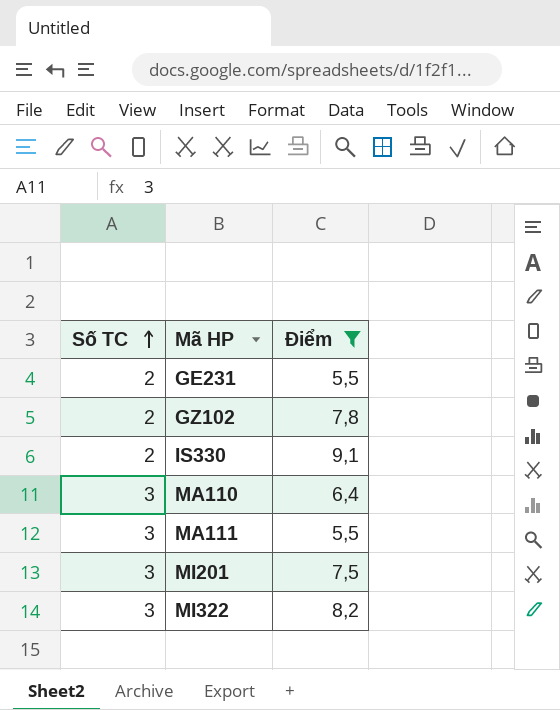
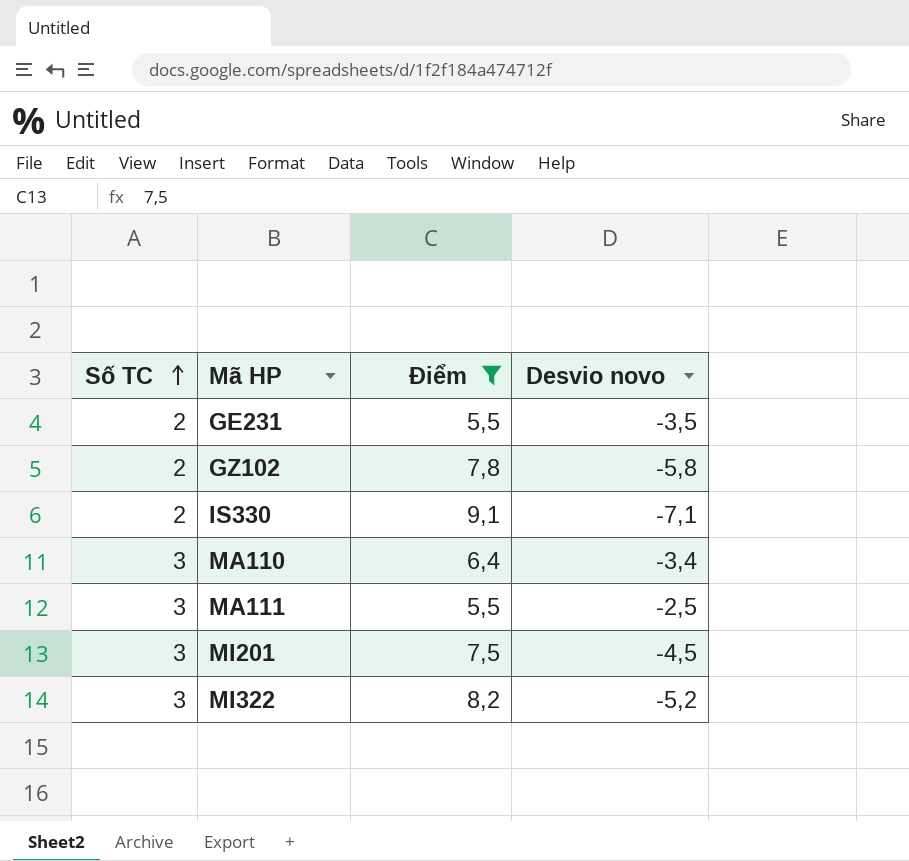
column Desvio novo | formula: none -> [Số TC] - [Điểm]

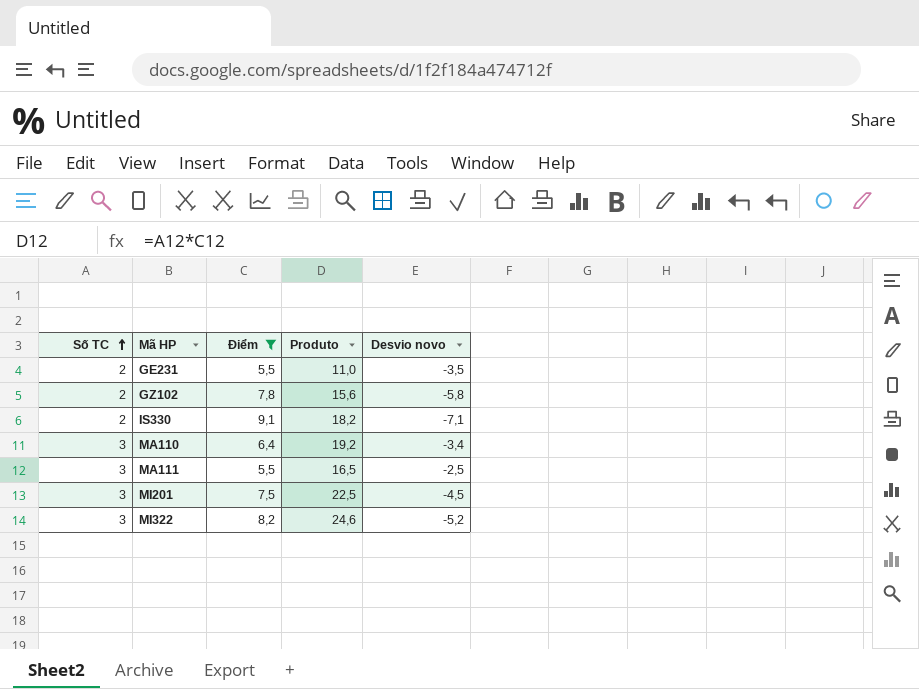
column Produto | formula: none -> [Số TC] * [Điểm]

